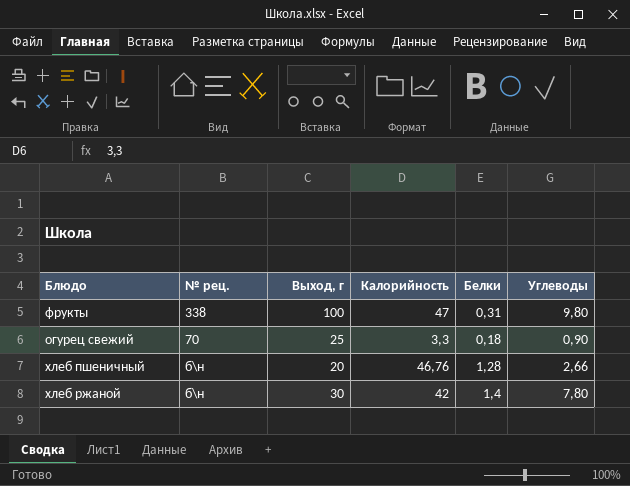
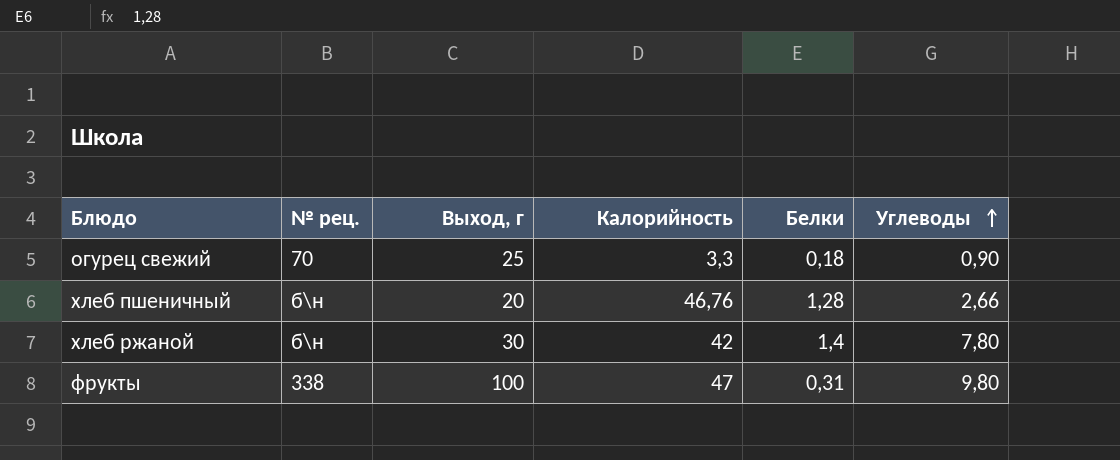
row order: none -> Углеводы ascending

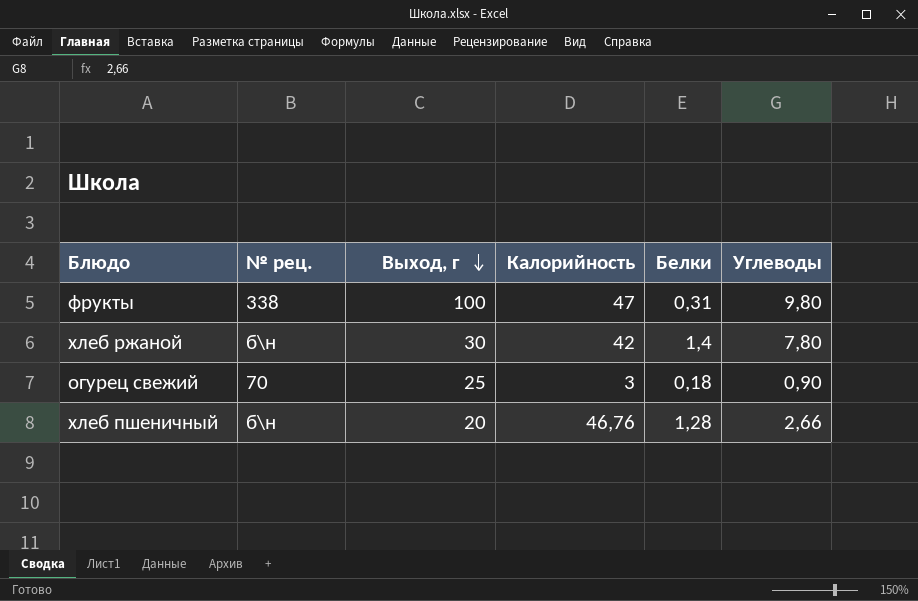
row order: Углеводы ascending -> Выход, г descending
огурец свежий | Калорийность: 3,3 -> 3

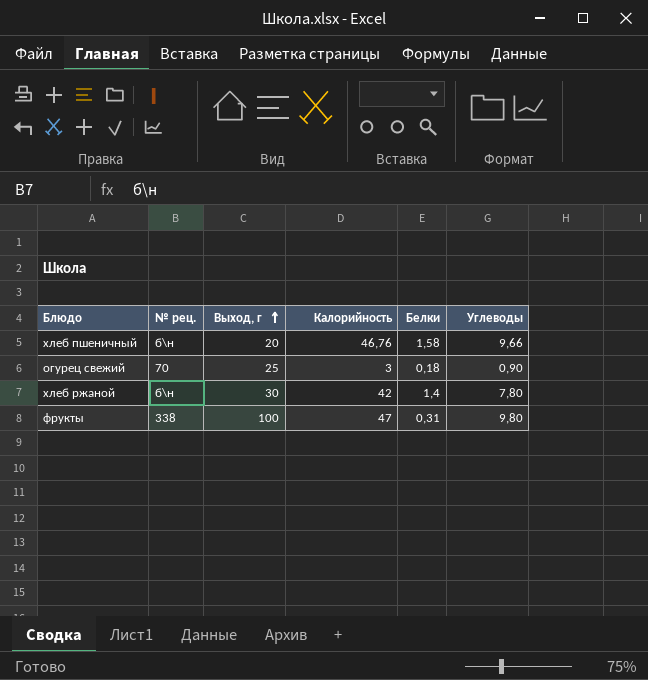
row order: Выход, г descending -> Выход, г ascending
хлеб пшеничный | Белки: 1,28 -> 1,58
хлеб пшеничный | Углеводы: 2,66 -> 9,66

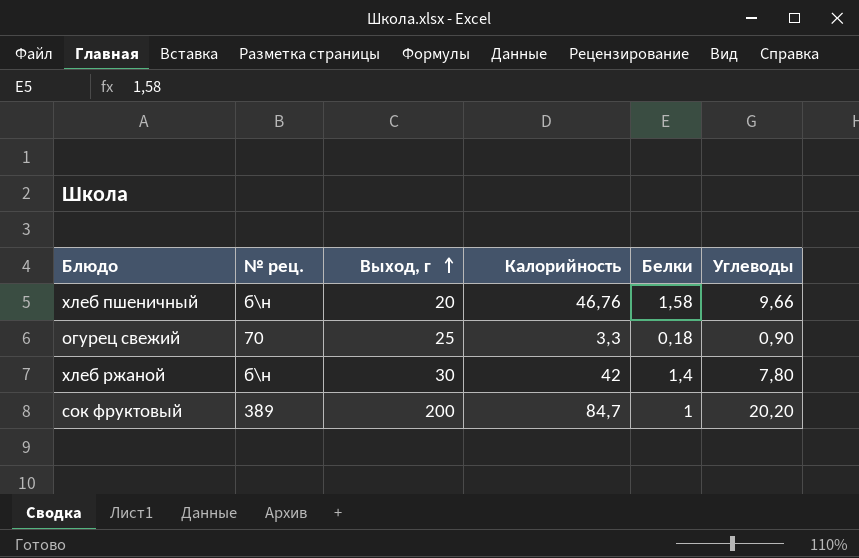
row фрукты: 338 | 100 | 47 | 0,31 | 9,80 -> none
огурец свежий | Калорийность: 3 -> 3,3
row сок фруктовый: none -> 389 | 200 | 84,7 | 1 | 20,20

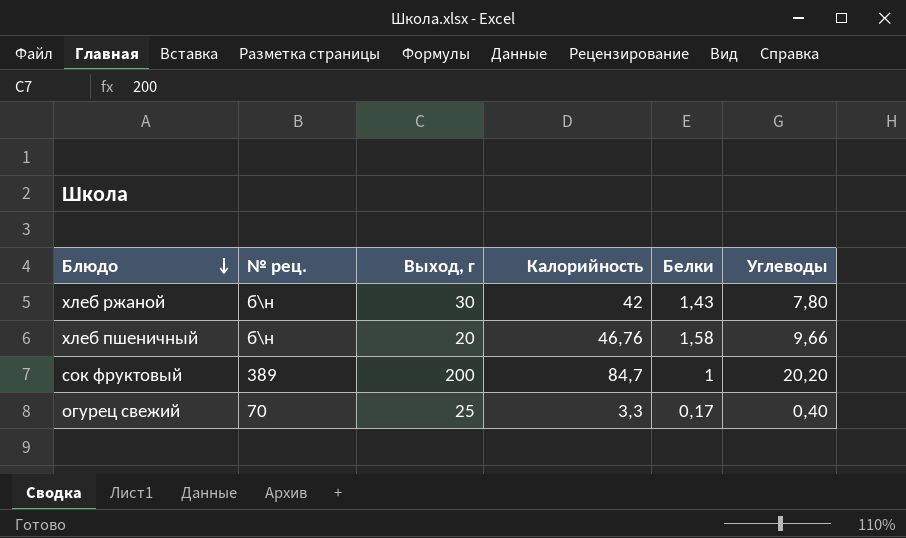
row order: Выход, г ascending -> Блюдо descending
хлеб ржаной | Белки: 1,4 -> 1,43
огурец свежий | Белки: 0,18 -> 0,17
огурец свежий | Углеводы: 0,90 -> 0,40

